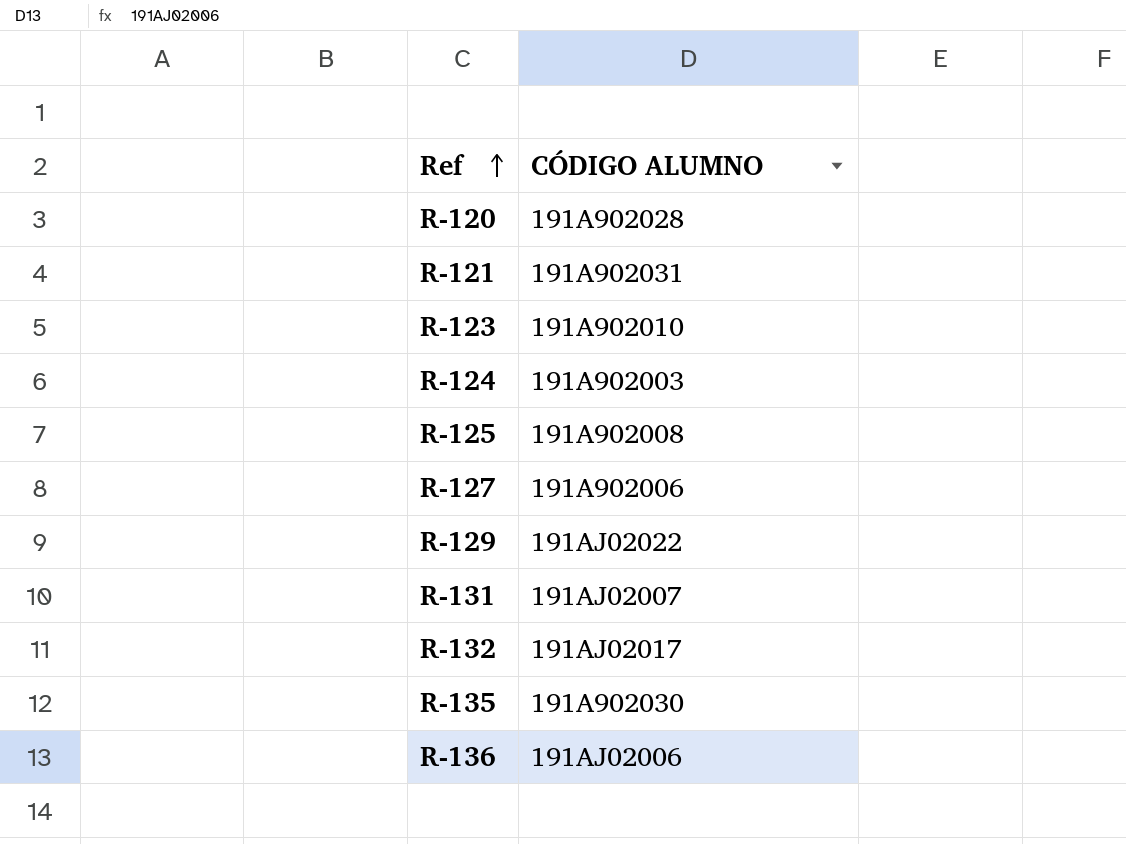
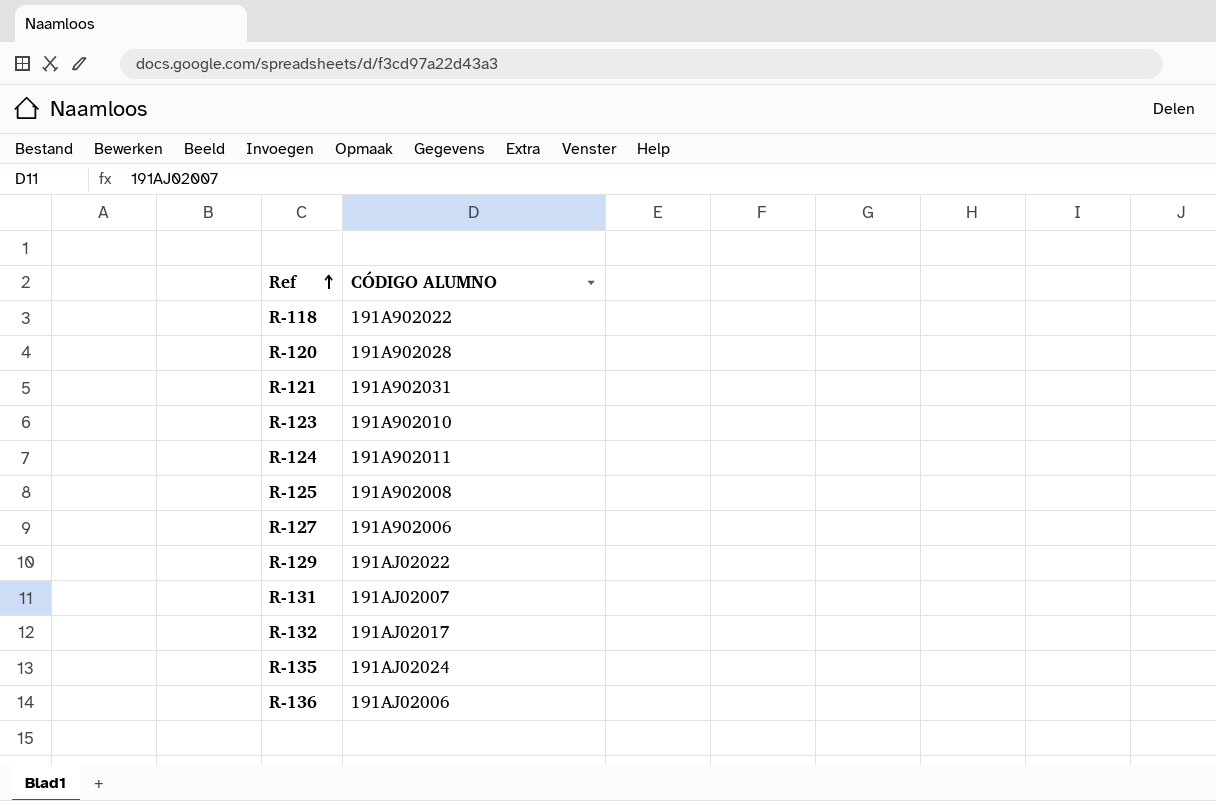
row R-118: none -> 191A902022
R-124 | CÓDIGO ALUMNO: 191A902003 -> 191A902011
R-135 | CÓDIGO ALUMNO: 191A902030 -> 191AJ02024

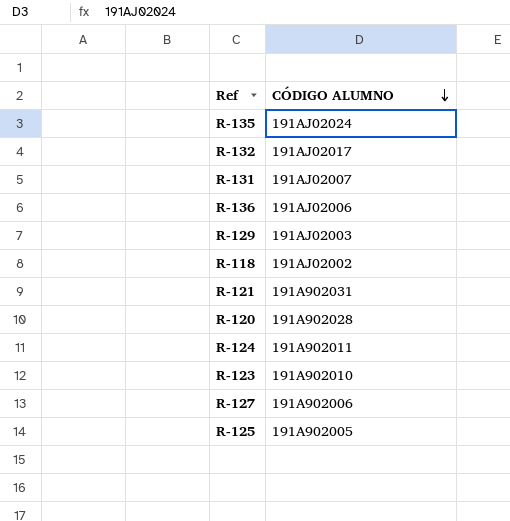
row order: Ref ascending -> CÓDIGO ALUMNO descending
R-129 | CÓDIGO ALUMNO: 191AJ02022 -> 191AJ02003
R-118 | CÓDIGO ALUMNO: 191A902022 -> 191AJ02002
R-125 | CÓDIGO ALUMNO: 191A902008 -> 191A902005

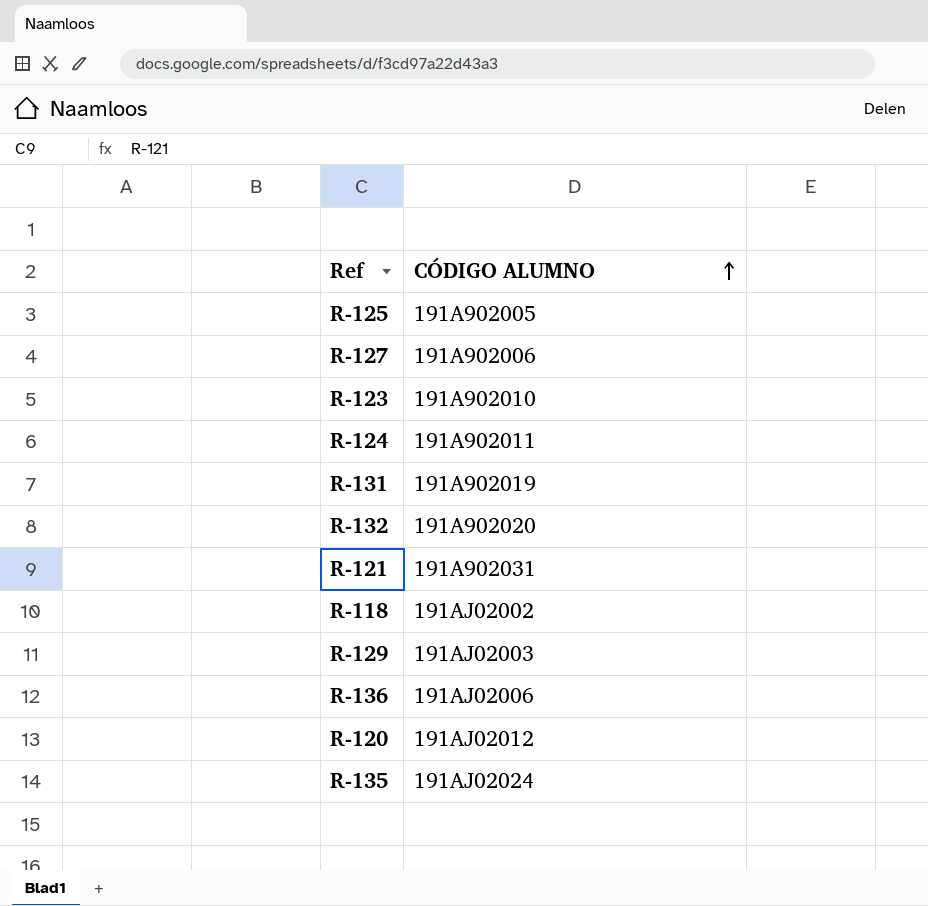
row order: CÓDIGO ALUMNO descending -> CÓDIGO ALUMNO ascending
R-131 | CÓDIGO ALUMNO: 191AJ02007 -> 191A902019
R-132 | CÓDIGO ALUMNO: 191AJ02017 -> 191A902020
R-120 | CÓDIGO ALUMNO: 191A902028 -> 191AJ02012

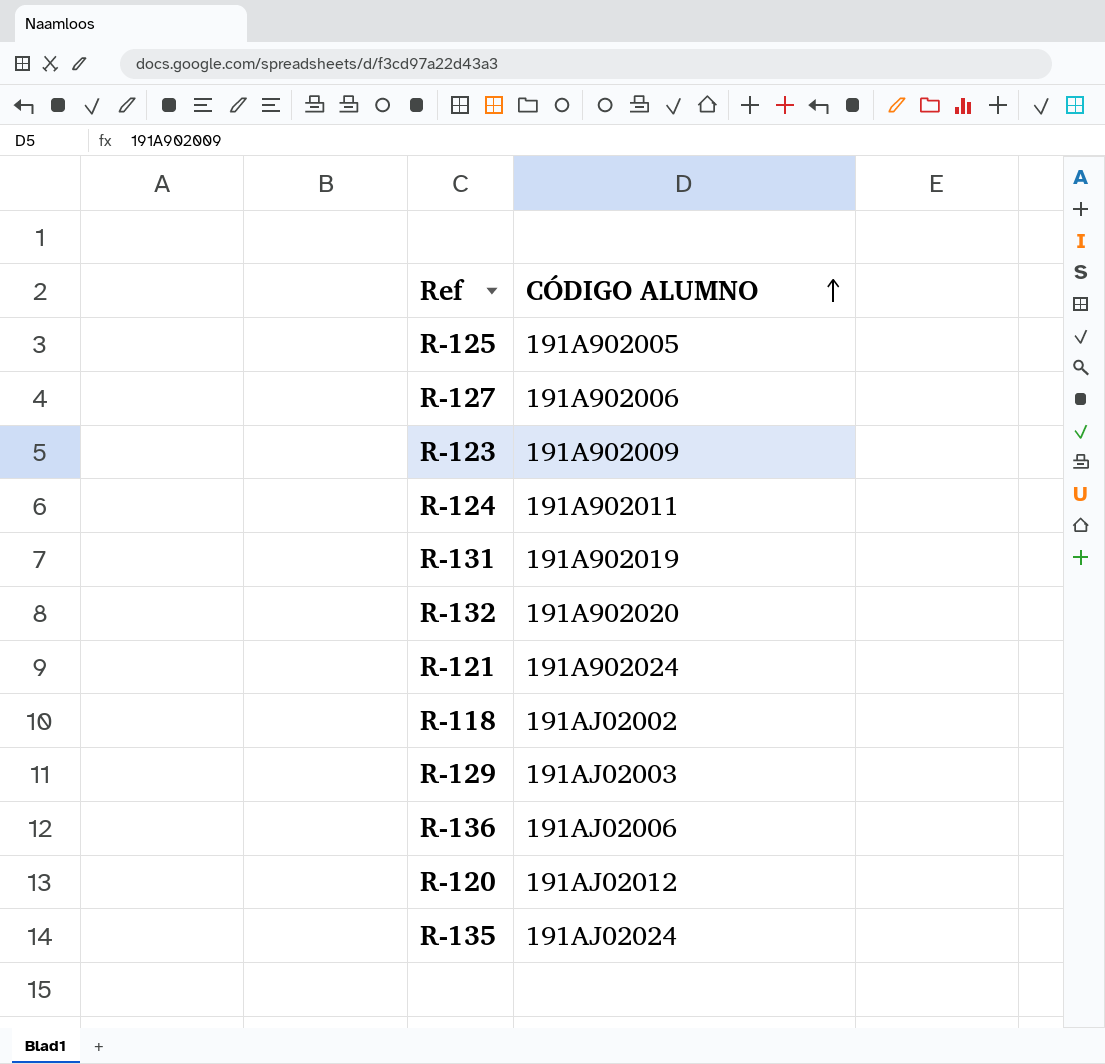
R-123 | CÓDIGO ALUMNO: 191A902010 -> 191A902009
R-121 | CÓDIGO ALUMNO: 191A902031 -> 191A902024

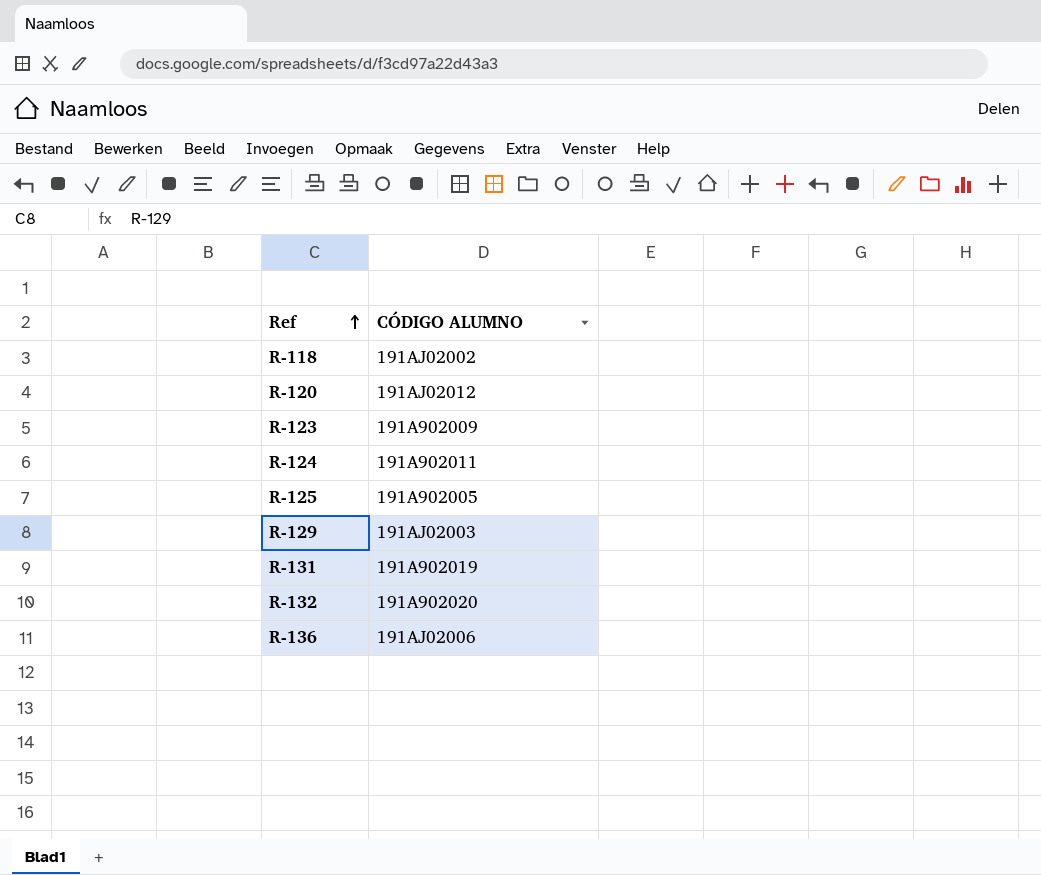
row order: CÓDIGO ALUMNO ascending -> Ref ascending
row R-127: 191A902006 -> none
row R-121: 191A902024 -> none
row R-135: 191AJ02024 -> none

